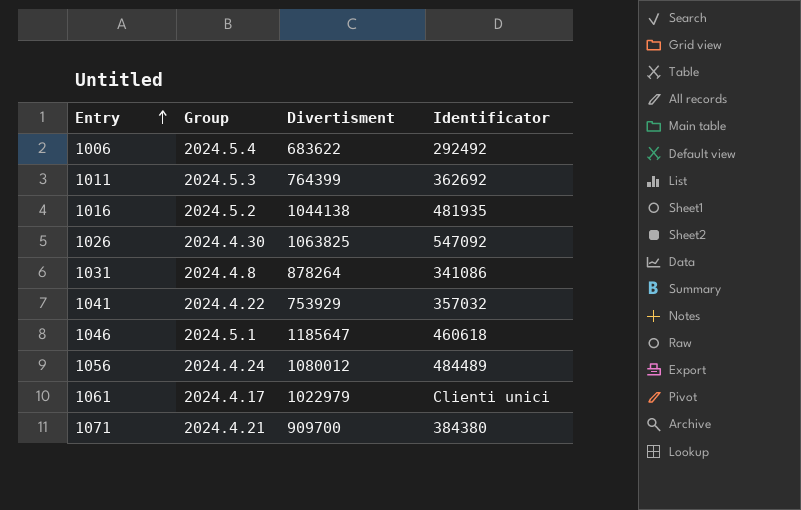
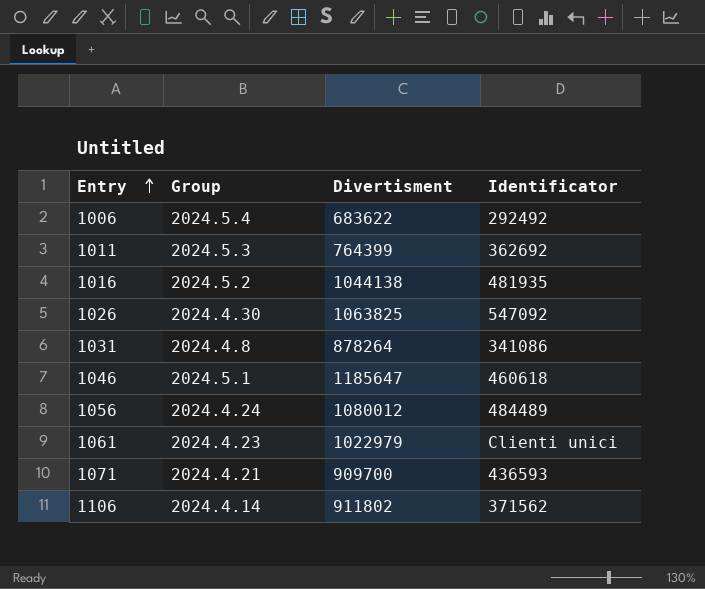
row 1041: 2024.4.22 | 753929 | 357032 -> none
1061 | Group: 2024.4.17 -> 2024.4.23
1071 | Identificator: 384380 -> 436593
row 1106: none -> 2024.4.14 | 911802 | 371562

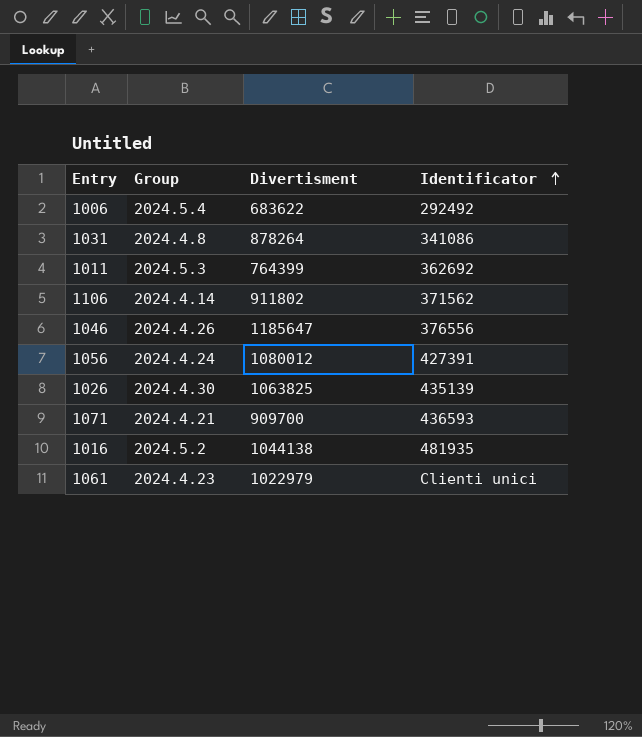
row order: Entry ascending -> Identificator ascending
1046 | Group: 2024.5.1 -> 2024.4.26
1046 | Identificator: 460618 -> 376556
1056 | Identificator: 484489 -> 427391
1026 | Identificator: 547092 -> 435139

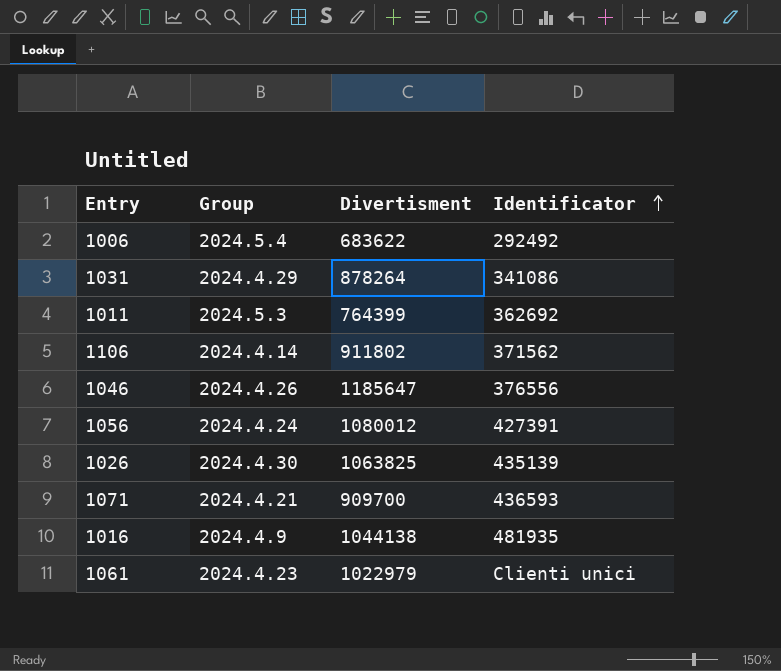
1031 | Group: 2024.4.8 -> 2024.4.29
1016 | Group: 2024.5.2 -> 2024.4.9

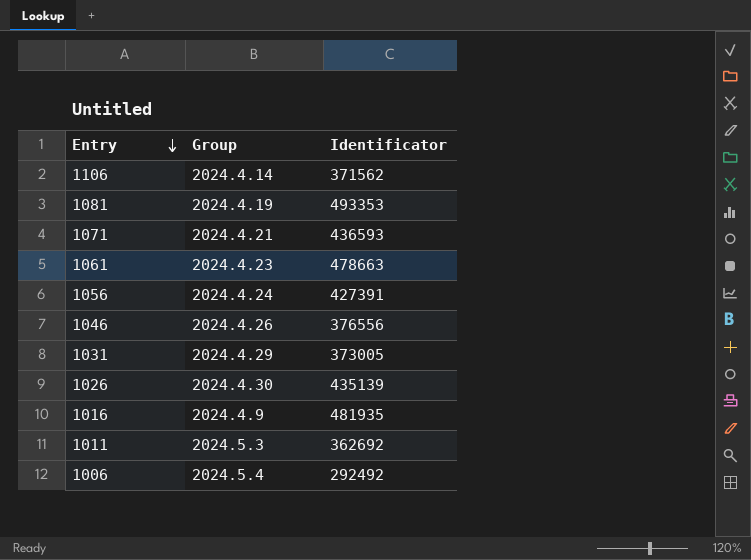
row order: Identificator ascending -> Entry descending
column Divertisment | position: 3 -> none
row 1081: none -> 2024.4.19 | 493353
1061 | Identificator: Clienti unici -> 478663
1031 | Identificator: 341086 -> 373005

